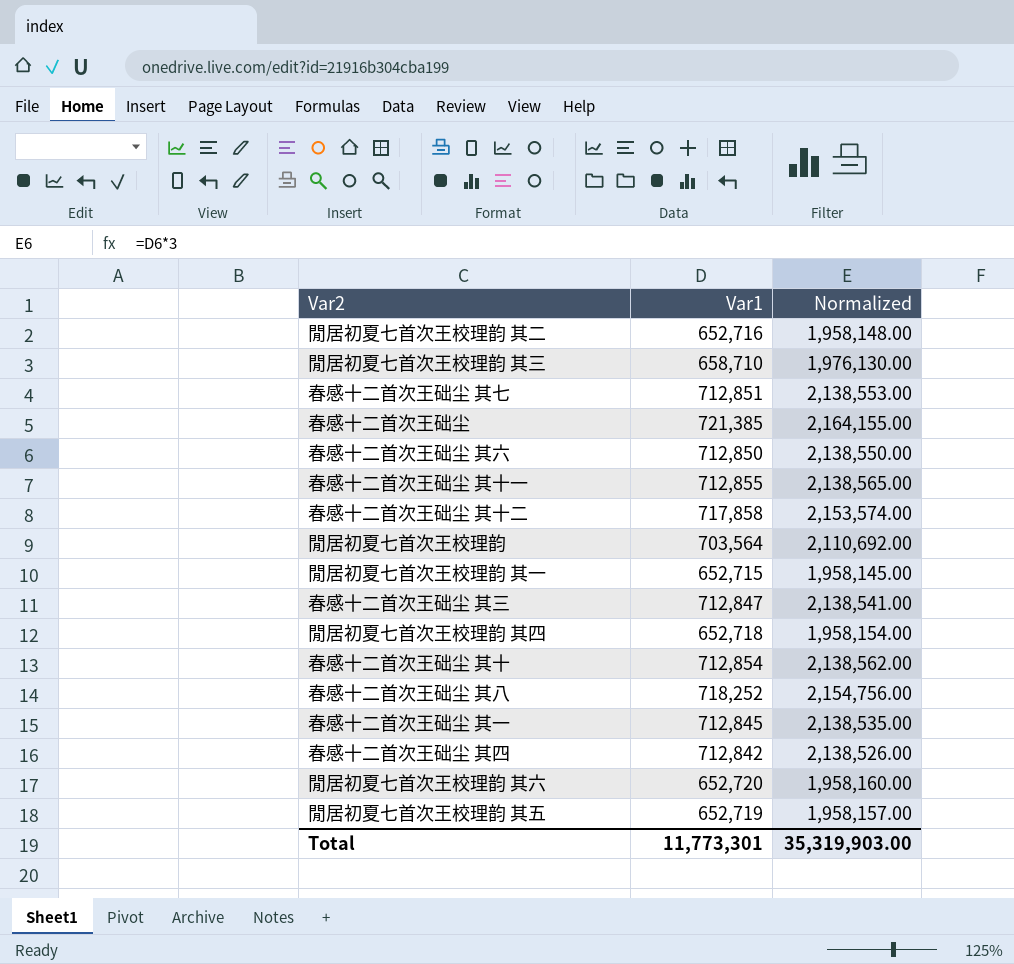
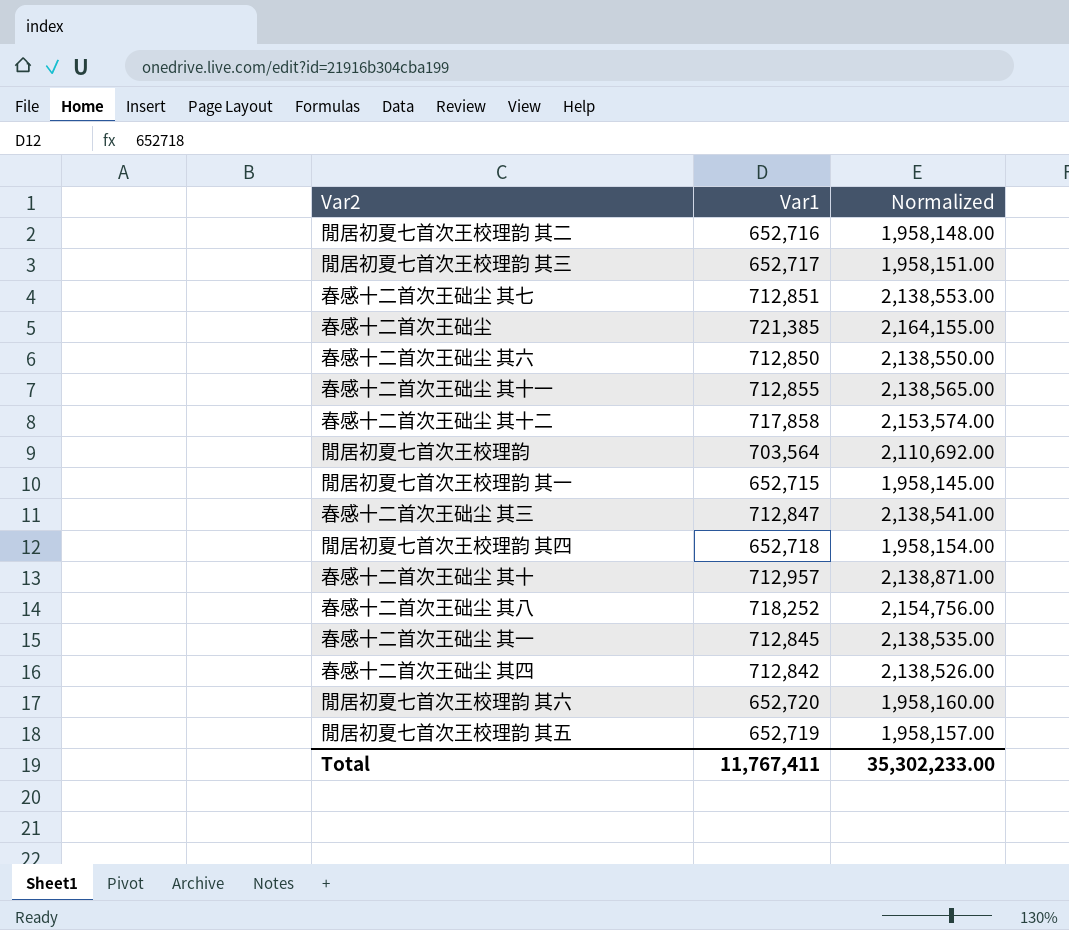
閒居初夏七首次王校理韵 其三 | Var1: 658,710 -> 652,717
閒居初夏七首次王校理韵 其三 | Normalized: 1,976,130.00 -> 1,958,151.00
春感十二首次王础尘 其十 | Var1: 712,854 -> 712,957
春感十二首次王础尘 其十 | Normalized: 2,138,562.00 -> 2,138,871.00
Total | Var1: 11,773,301 -> 11,767,411
Total | Normalized: 35,319,903.00 -> 35,302,233.00

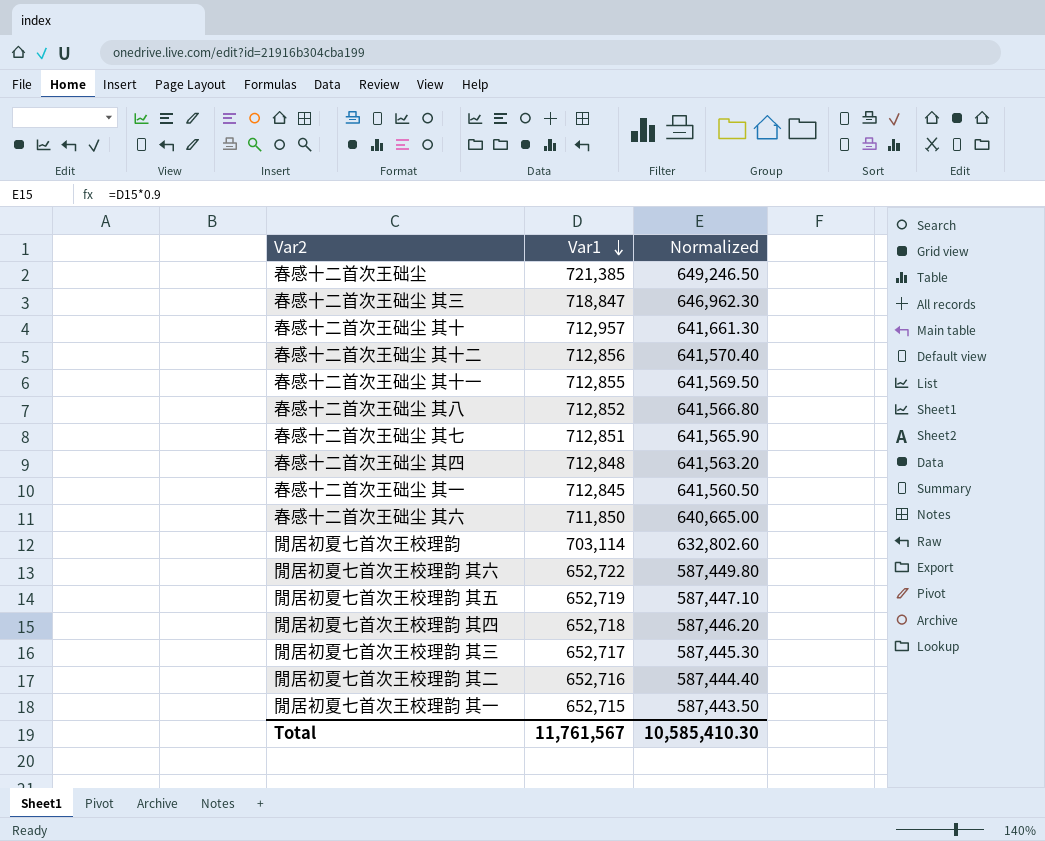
row order: none -> Var1 descending
column Normalized | formula: [Var1] * 3 -> [Var1] * 0.9
春感十二首次王础尘 其三 | Var1: 712,847 -> 718,847
春感十二首次王础尘 其十二 | Var1: 717,858 -> 712,856
春感十二首次王础尘 其八 | Var1: 718,252 -> 712,852
春感十二首次王础尘 其四 | Var1: 712,842 -> 712,848
春感十二首次王础尘 其六 | Var1: 712,850 -> 711,850
閒居初夏七首次王校理韵 | Var1: 703,564 -> 703,114
閒居初夏七首次王校理韵 其六 | Var1: 652,720 -> 652,722
Total | Var1: 11,767,411 -> 11,761,567
Total | Normalized: 35,302,233.00 -> 10,585,410.30

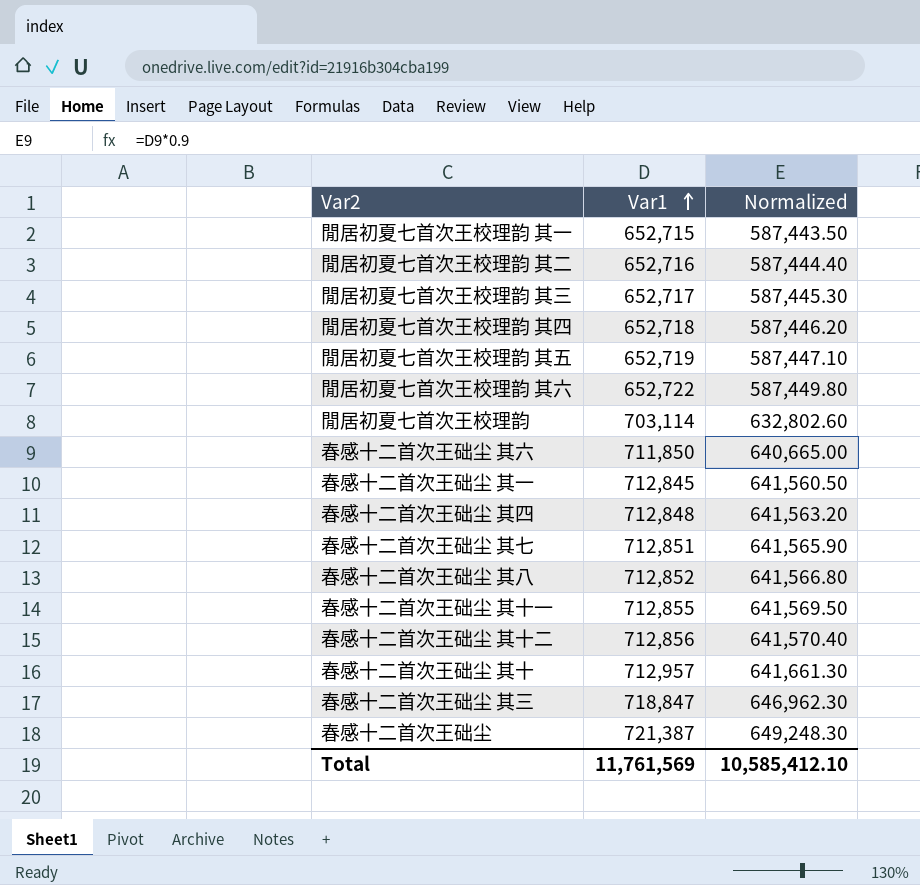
row order: Var1 descending -> Var1 ascending
春感十二首次王础尘 | Var1: 721,385 -> 721,387
春感十二首次王础尘 | Normalized: 649,246.50 -> 649,248.30
Total | Var1: 11,761,567 -> 11,761,569
Total | Normalized: 10,585,410.30 -> 10,585,412.10

